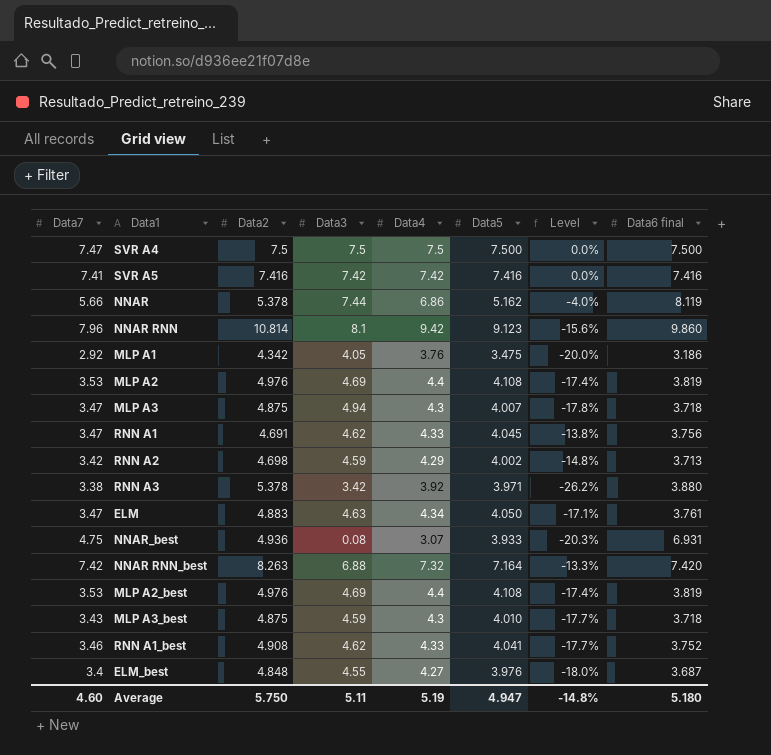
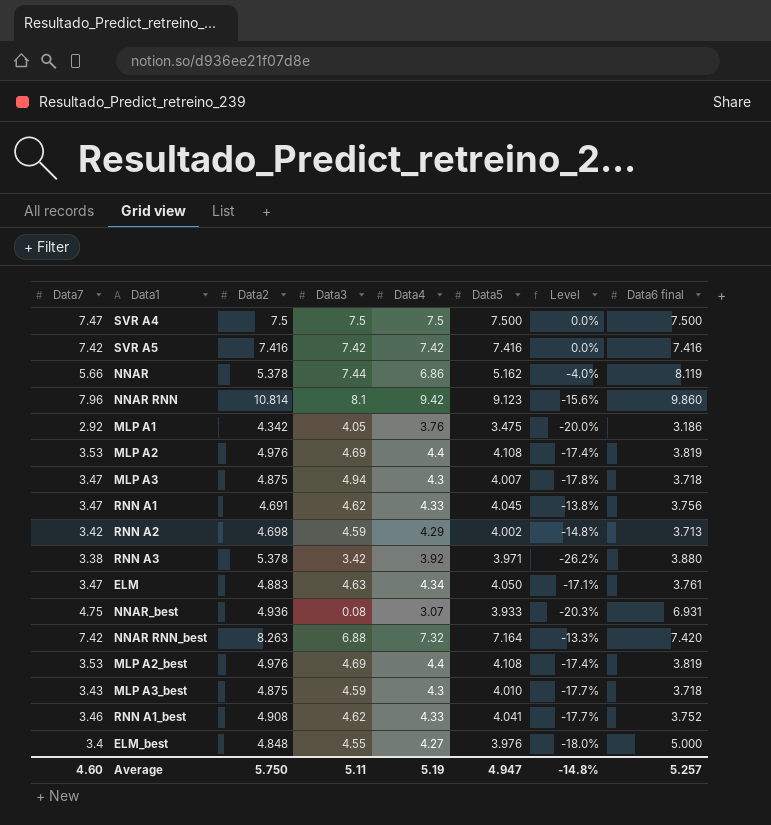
SVR A5 | Data7: 7.41 -> 7.42
ELM_best | Data6 final: 3.687 -> 5.000
Average | Data6 final: 5.180 -> 5.257

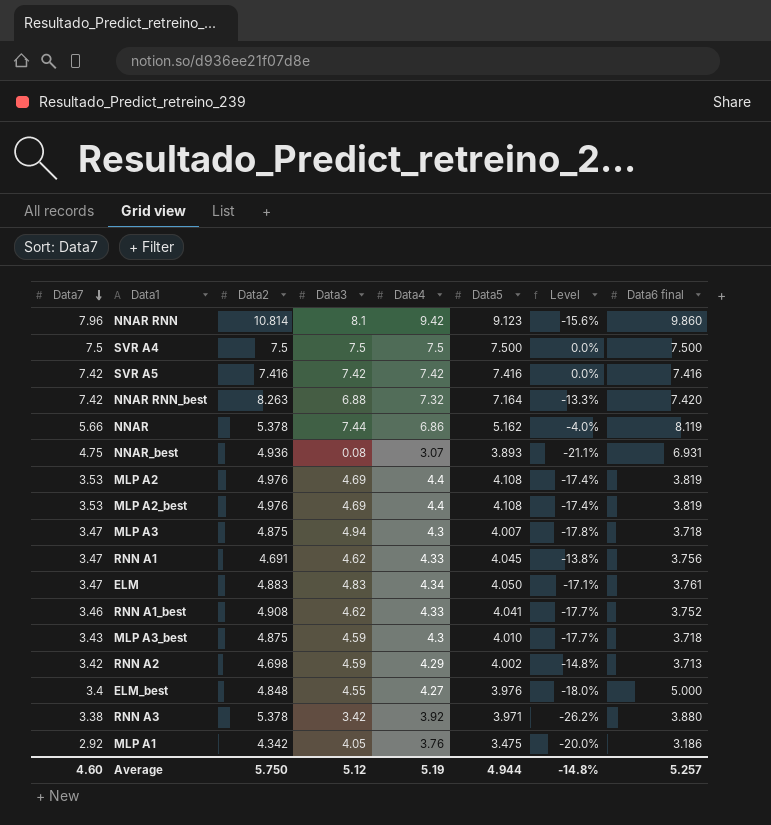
row order: none -> Data7 descending
SVR A4 | Data7: 7.47 -> 7.5
NNAR_best | Data5: 3.933 -> 3.893
NNAR_best | Level: -20.3% -> -21.1%
ELM | Data3: 4.63 -> 4.83
Average | Data3: 5.11 -> 5.12
Average | Data5: 4.947 -> 4.944

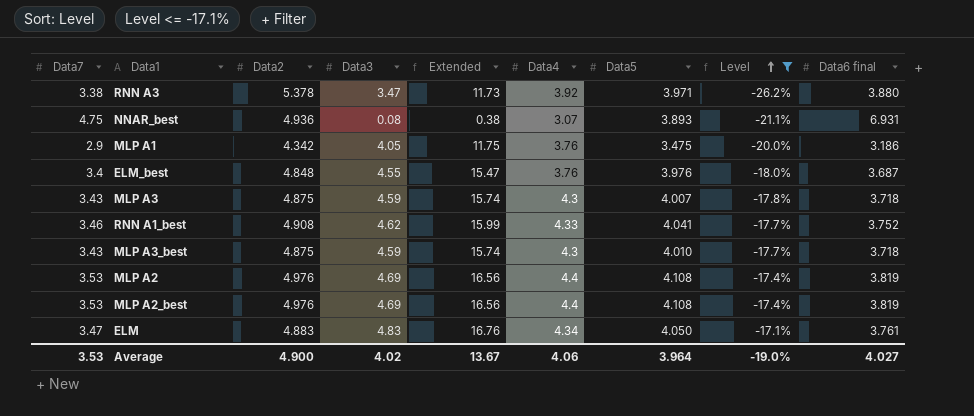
filter: none -> Level <= -17.1%
row order: Data7 descending -> Level ascending
column Extended | formula: none -> [Data7] * [Data3]
RNN A3 | Data3: 3.42 -> 3.47
MLP A1 | Data7: 2.92 -> 2.9
ELM_best | Data4: 4.27 -> 3.76
ELM_best | Data6 final: 5.000 -> 3.687
MLP A3 | Data7: 3.47 -> 3.43
MLP A3 | Data3: 4.94 -> 4.59
Average | Data7: 4.60 -> 3.53
Average | Data2: 5.750 -> 4.900
Average | Data3: 5.12 -> 4.02
Average | Data4: 5.19 -> 4.06
Average | Data5: 4.944 -> 3.964
Average | Level: -14.8% -> -19.0%
Average | Data6 final: 5.257 -> 4.027

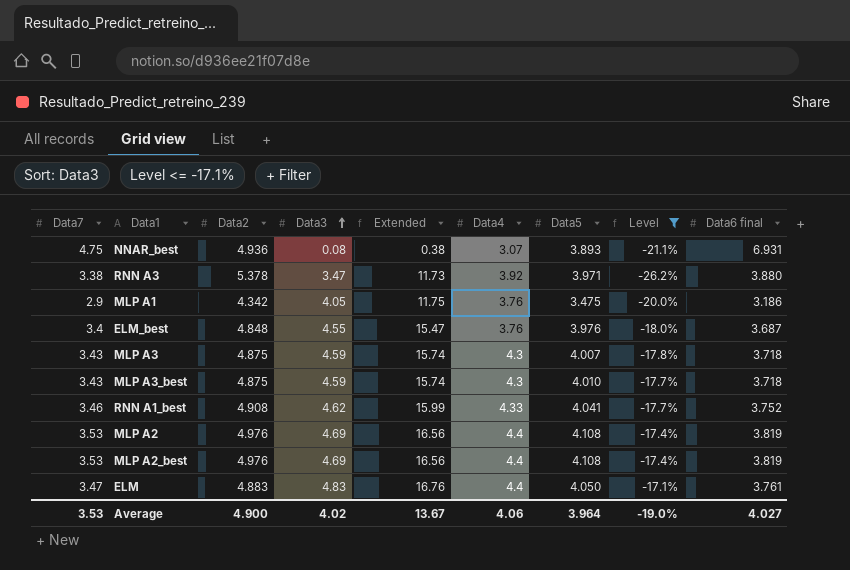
row order: Level ascending -> Data3 ascending
ELM | Data4: 4.34 -> 4.4

